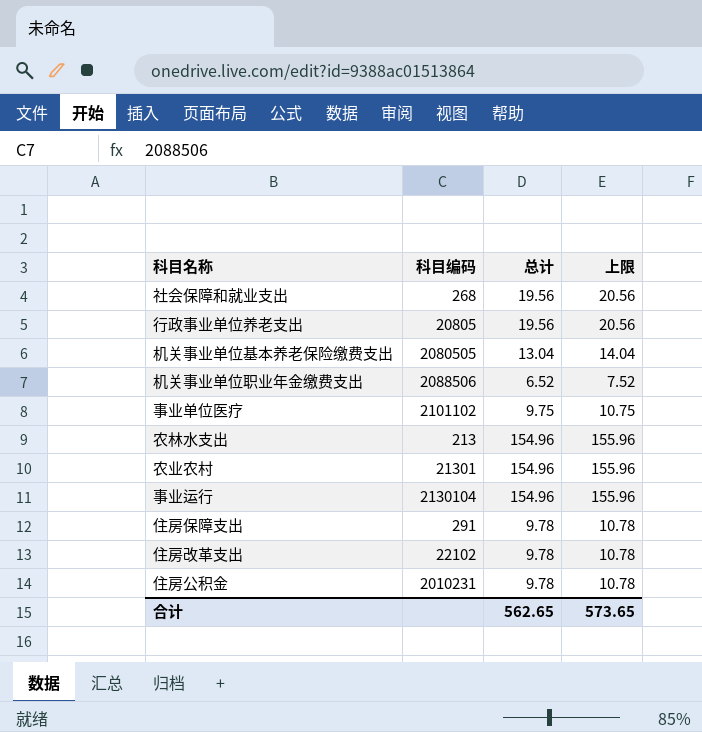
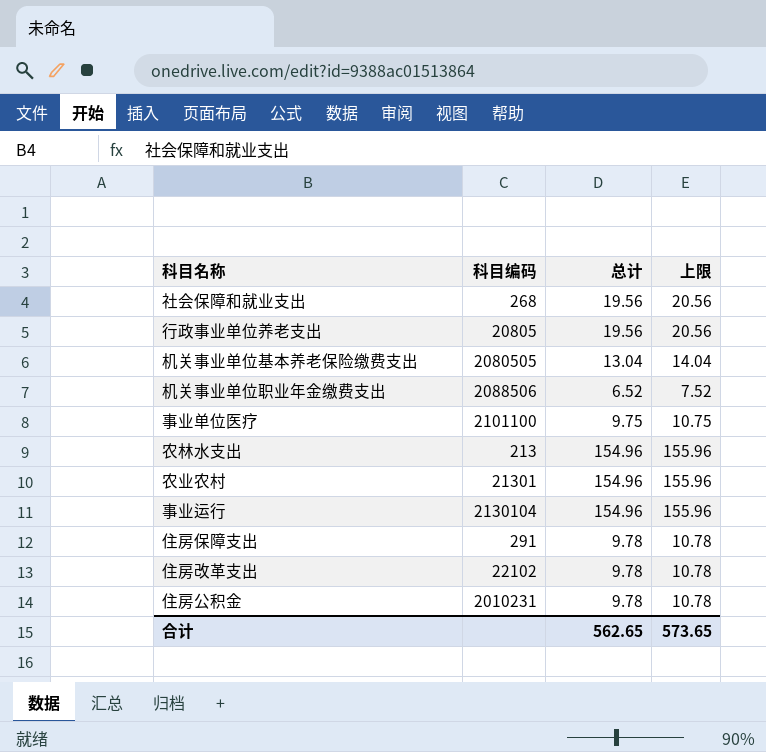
事业单位医疗 | 科目编码: 2101102 -> 2101100

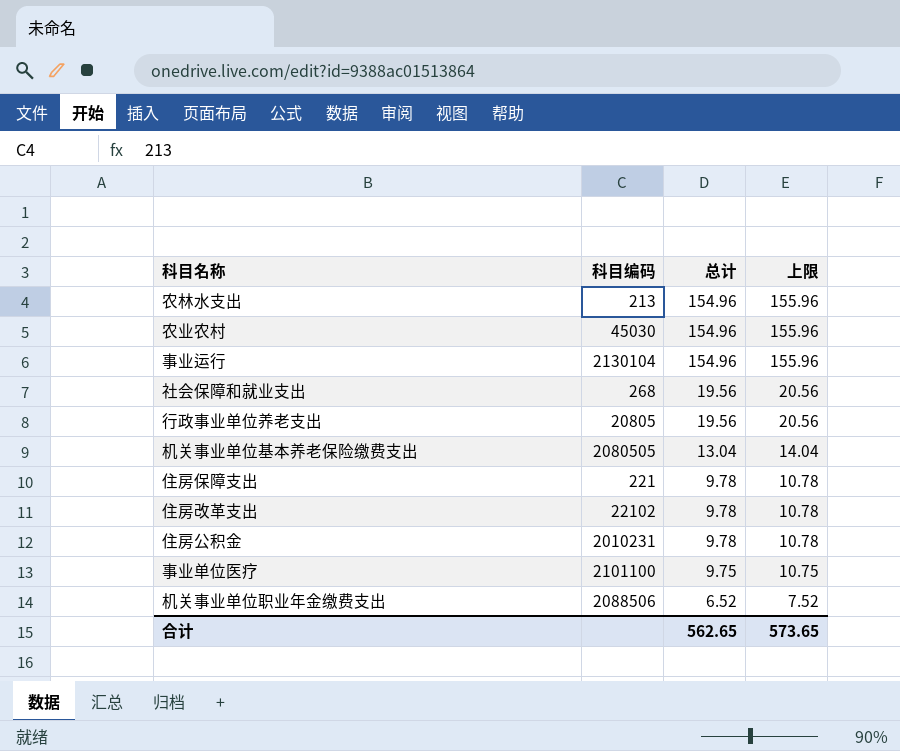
row order: none -> 总计 descending
农业农村 | 科目编码: 21301 -> 45030
住房保障支出 | 科目编码: 291 -> 221

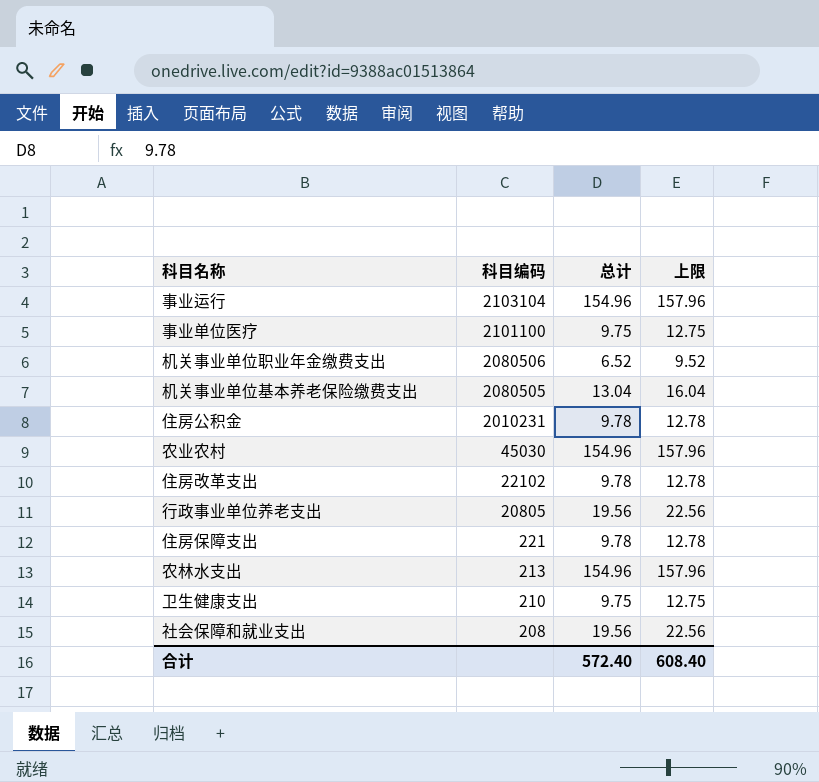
row order: 总计 descending -> 科目编码 descending
column 上限 | formula: [总计] + 1 -> [总计] + 3
事业运行 | 科目编码: 2130104 -> 2103104
机关事业单位职业年金缴费支出 | 科目编码: 2088506 -> 2080506
row 卫生健康支出: none -> 210 | 9.75 | 12.75
社会保障和就业支出 | 科目编码: 268 -> 208
合计 | 总计: 562.65 -> 572.40
合计 | 上限: 573.65 -> 608.40

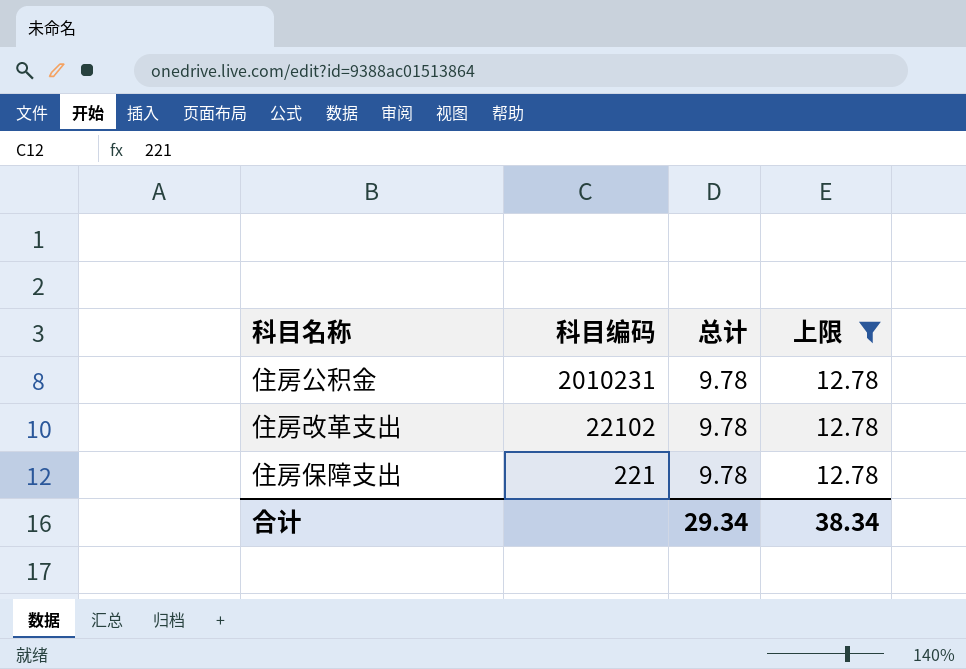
filter: none -> 上限 = 12.78
合计 | 总计: 572.40 -> 29.34
合计 | 上限: 608.40 -> 38.34

